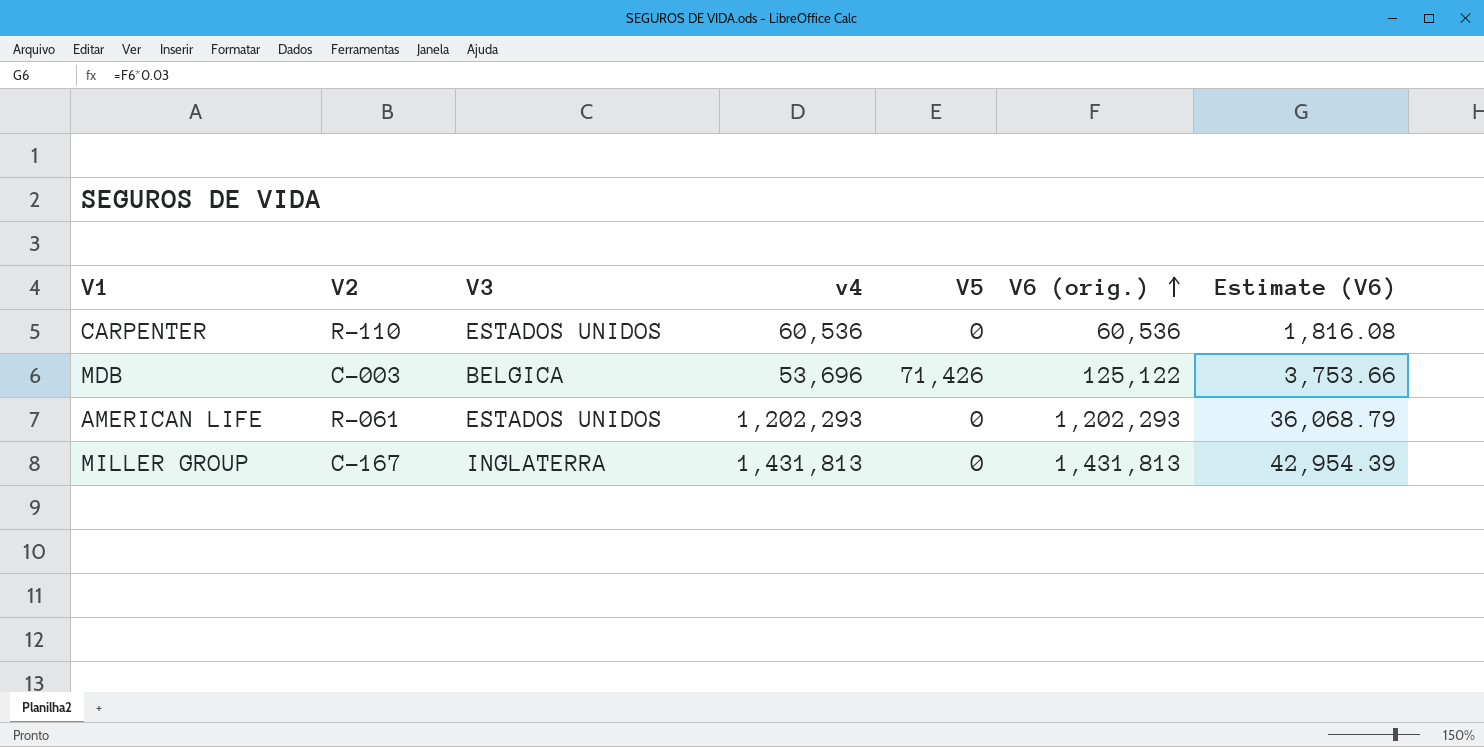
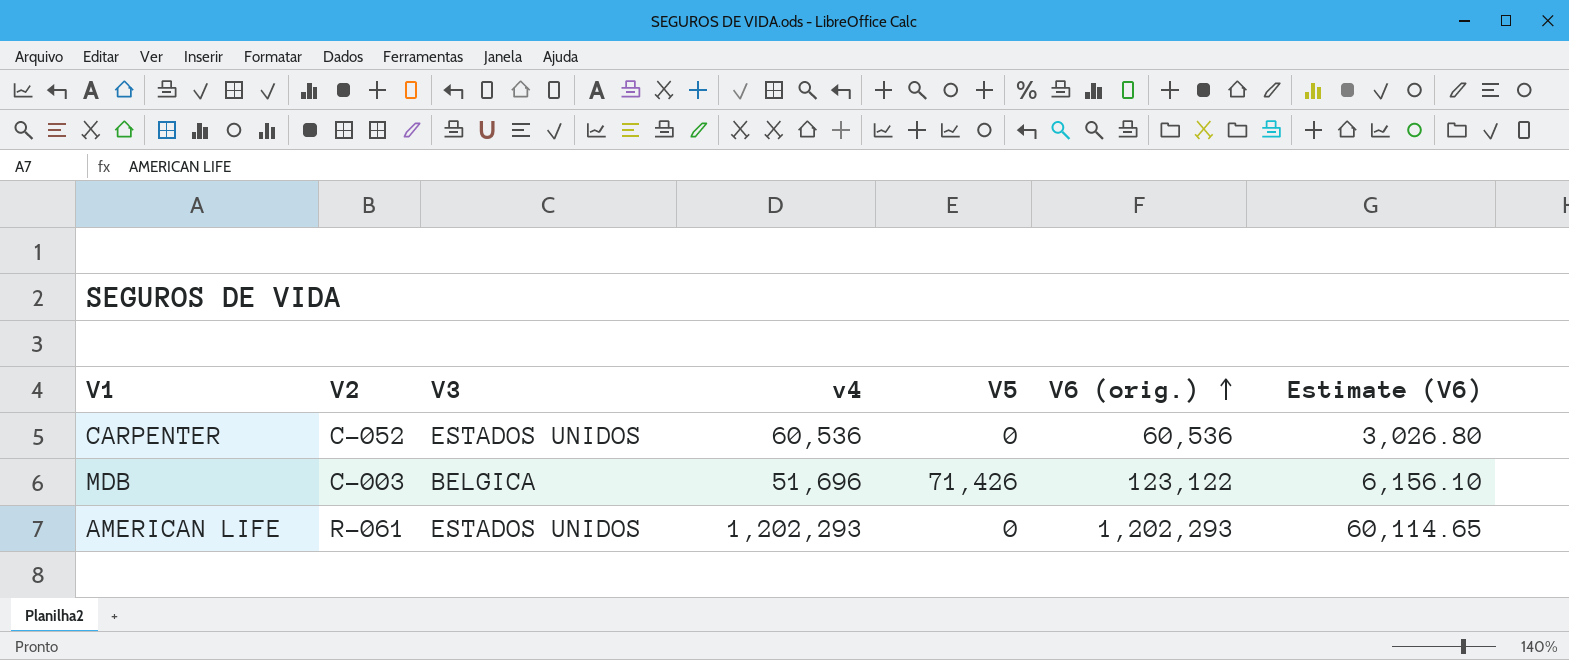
column Estimate (V6) | formula: [V6 (orig.)] * 0.03 -> [V6 (orig.)] * 0.05
row MILLER GROUP: C-167 | INGLATERRA | 1,431,813 | 0 | 1,431,813 | 42,954.39 -> none
CARPENTER | V2: R-110 -> C-052
MDB | v4: 53,696 -> 51,696
MDB | V6 (orig.): 125,122 -> 123,122

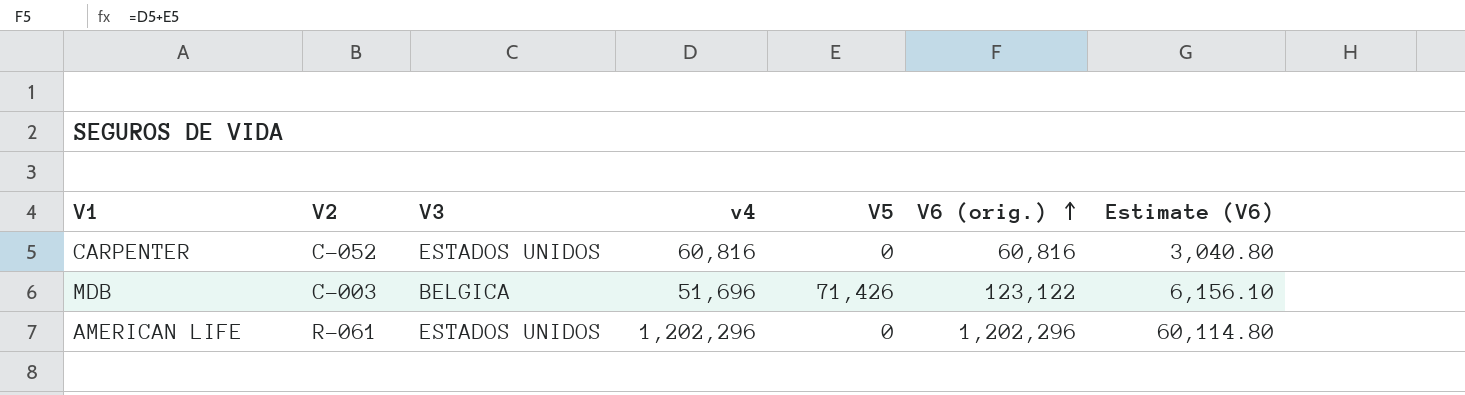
CARPENTER | v4: 60,536 -> 60,816
CARPENTER | V6 (orig.): 60,536 -> 60,816
CARPENTER | Estimate (V6): 3,026.80 -> 3,040.80
AMERICAN LIFE | v4: 1,202,293 -> 1,202,296
AMERICAN LIFE | V6 (orig.): 1,202,293 -> 1,202,296
AMERICAN LIFE | Estimate (V6): 60,114.65 -> 60,114.80

